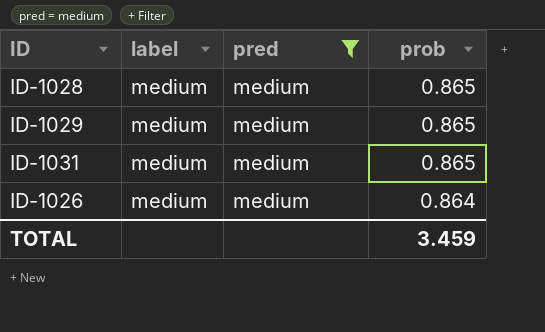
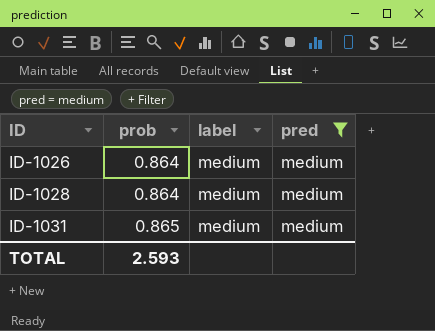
row order: prob descending -> ID ascending
column prob | position: 4 -> 2
row ID-1029: medium | medium | 0.865 -> none
ID-1028 | prob: 0.865 -> 0.864
TOTAL | prob: 3.459 -> 2.593

